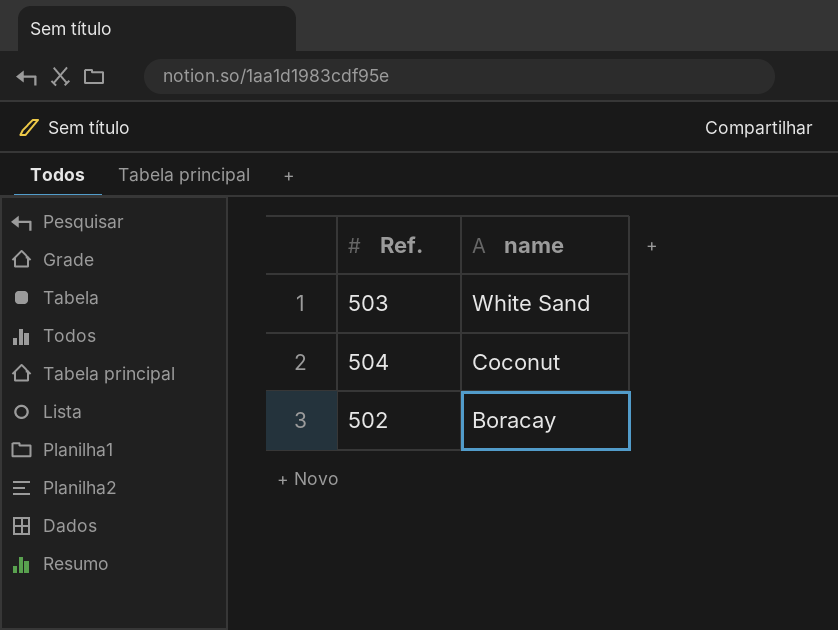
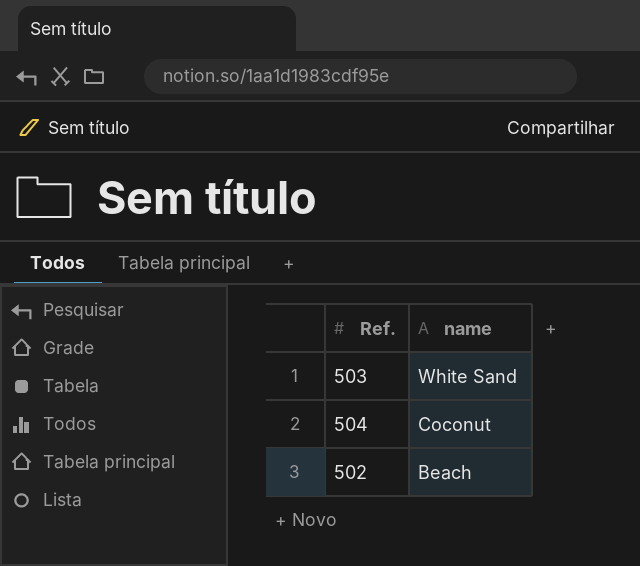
502 | name: Boracay -> Beach

